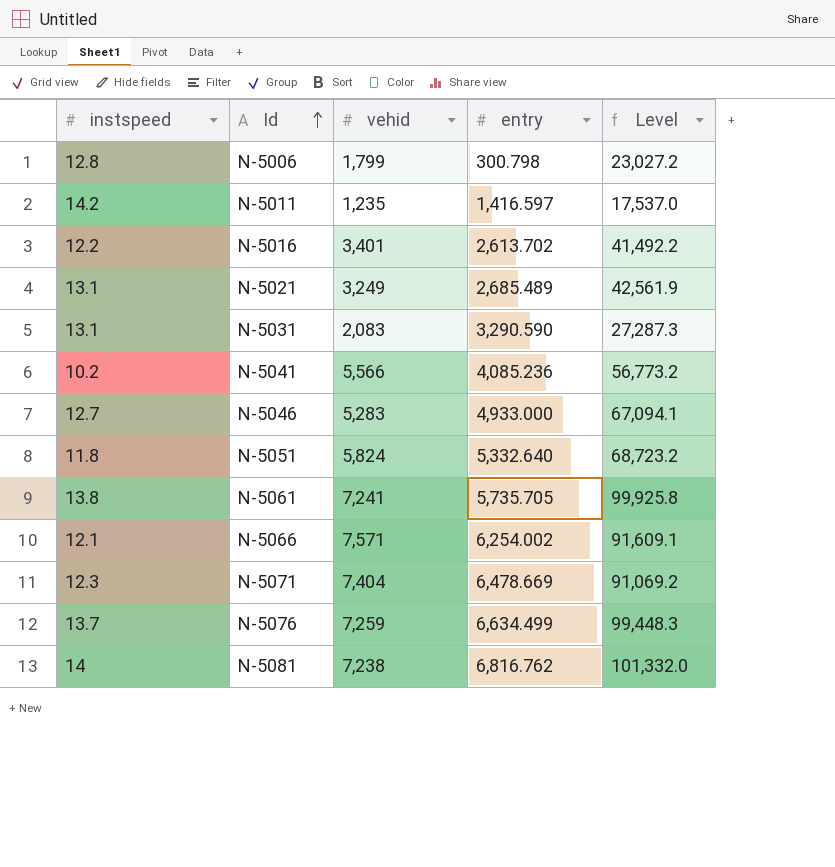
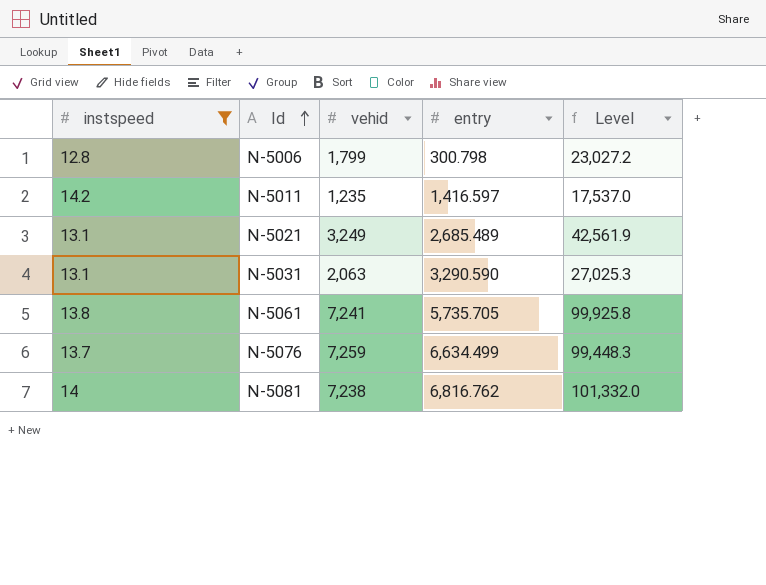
filter: none -> instspeed >= 12.8
N-5031 | vehid: 2,083 -> 2,063
N-5031 | Level: 27,287.3 -> 27,025.3

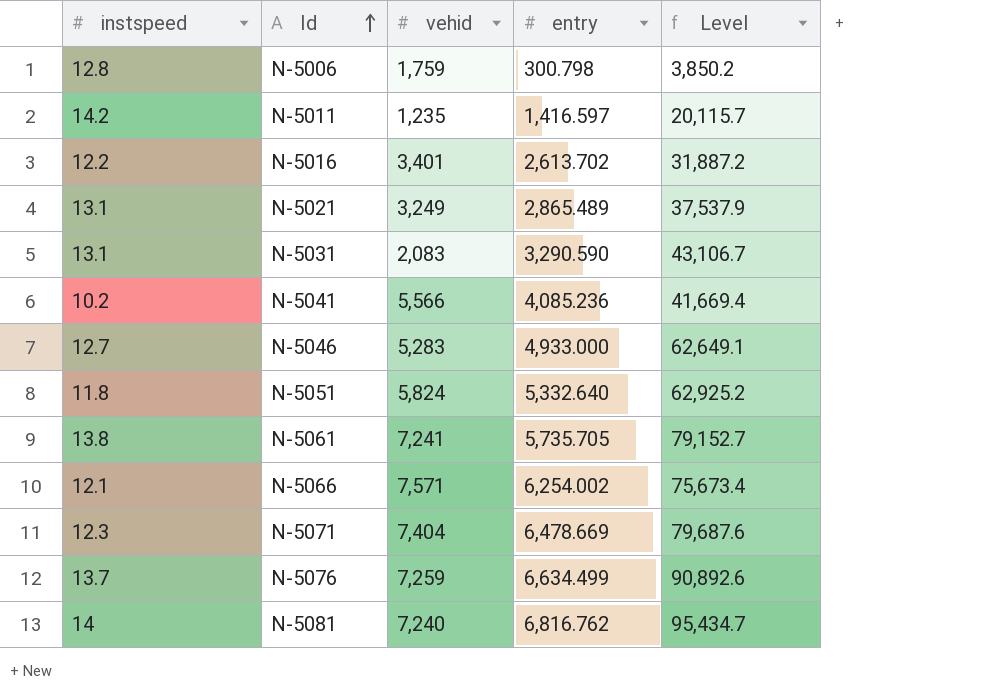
filter: instspeed >= 12.8 -> none
column Level | formula: [instspeed] * [vehid] -> [instspeed] * [entry]
N-5006 | vehid: 1,799 -> 1,759
N-5021 | entry: 2,685.489 -> 2,865.489
N-5031 | vehid: 2,063 -> 2,083
N-5081 | vehid: 7,238 -> 7,240

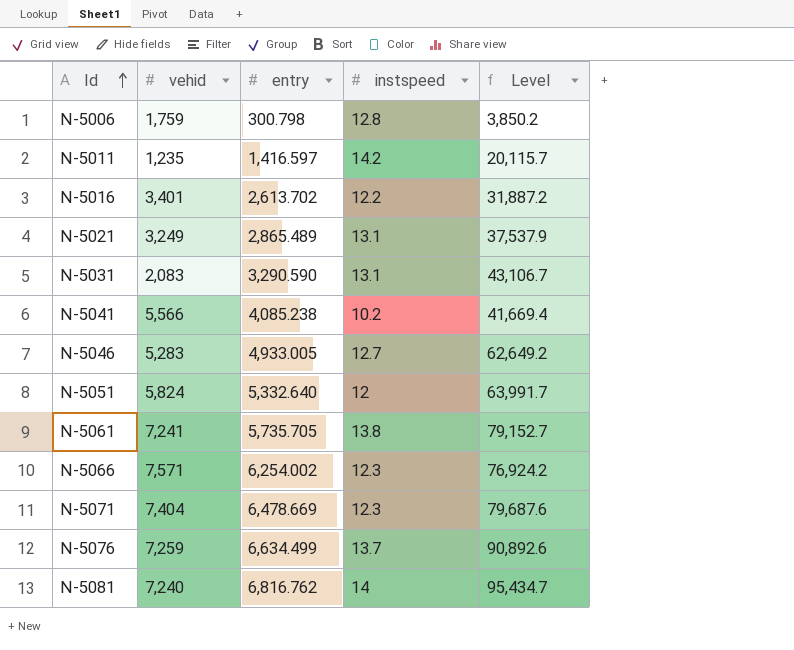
column instspeed | position: 1 -> 4
N-5041 | entry: 4,085.236 -> 4,085.238
N-5046 | entry: 4,933.000 -> 4,933.005
N-5046 | Level: 62,649.1 -> 62,649.2
N-5051 | instspeed: 11.8 -> 12
N-5051 | Level: 62,925.2 -> 63,991.7
N-5066 | instspeed: 12.1 -> 12.3
N-5066 | Level: 75,673.4 -> 76,924.2

